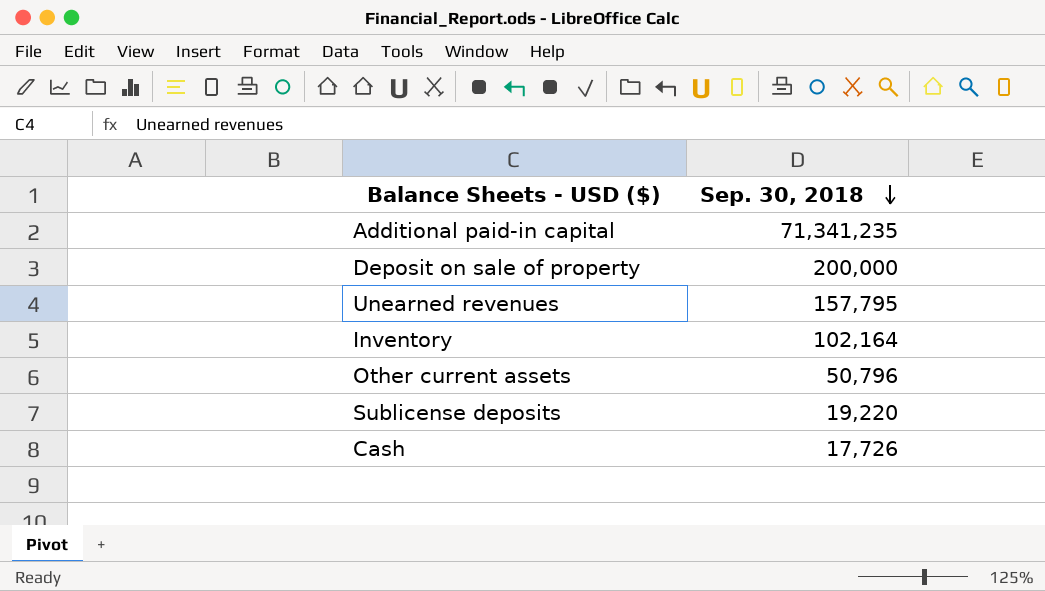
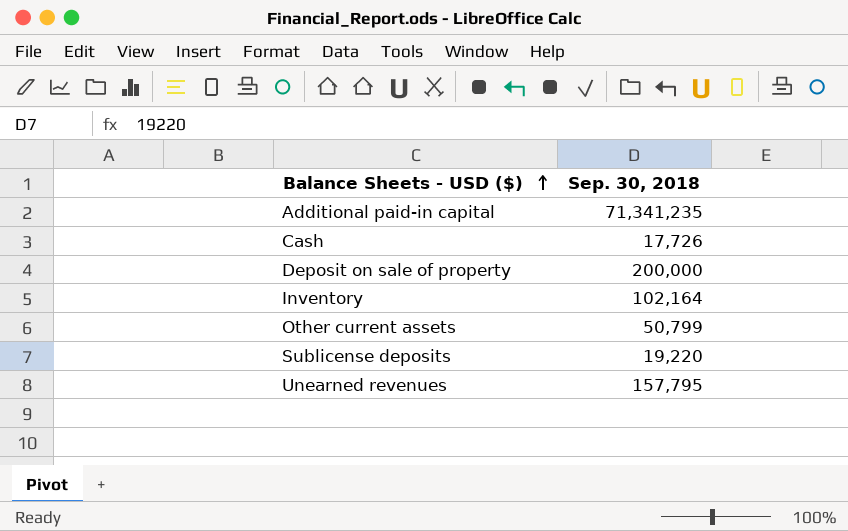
row order: Sep. 30, 2018 descending -> Balance Sheets - USD ($) ascending
Other current assets | Sep. 30, 2018: 50,796 -> 50,799

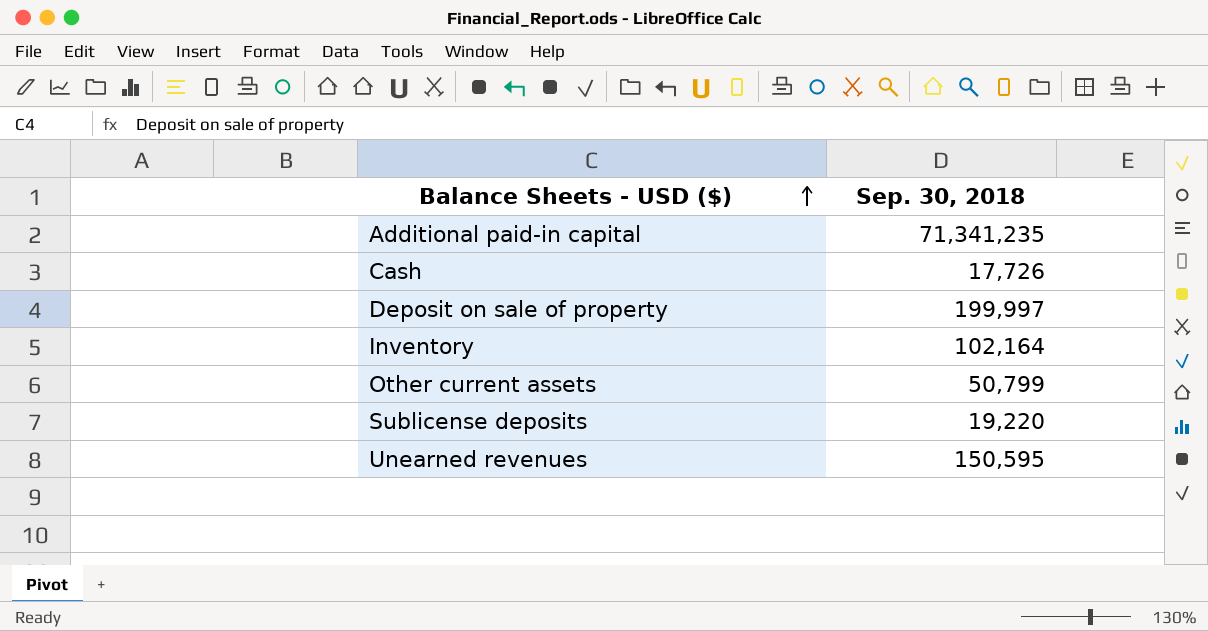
Deposit on sale of property | Sep. 30, 2018: 200,000 -> 199,997
Unearned revenues | Sep. 30, 2018: 157,795 -> 150,595

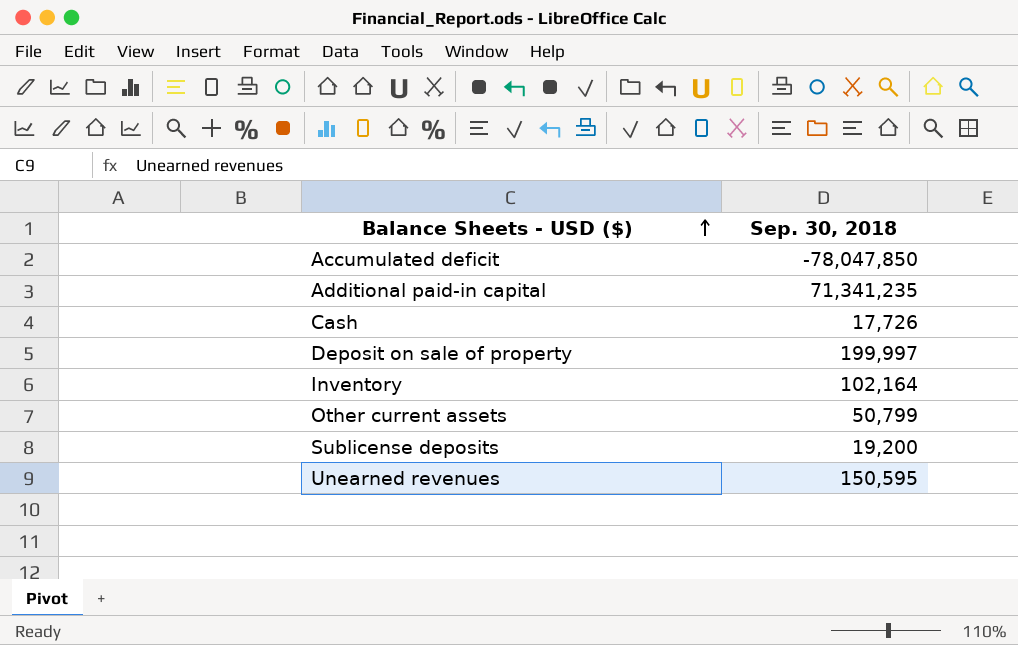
row Accumulated deficit: none -> -78,047,850
Sublicense deposits | Sep. 30, 2018: 19,220 -> 19,200

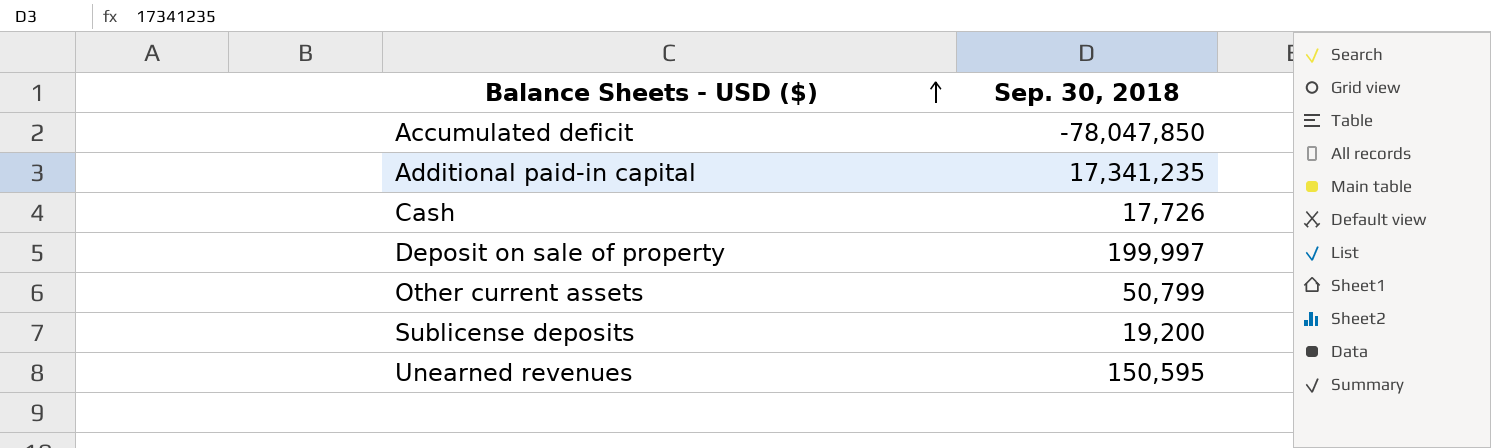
row Inventory: 102,164 -> none
Additional paid-in capital | Sep. 30, 2018: 71,341,235 -> 17,341,235

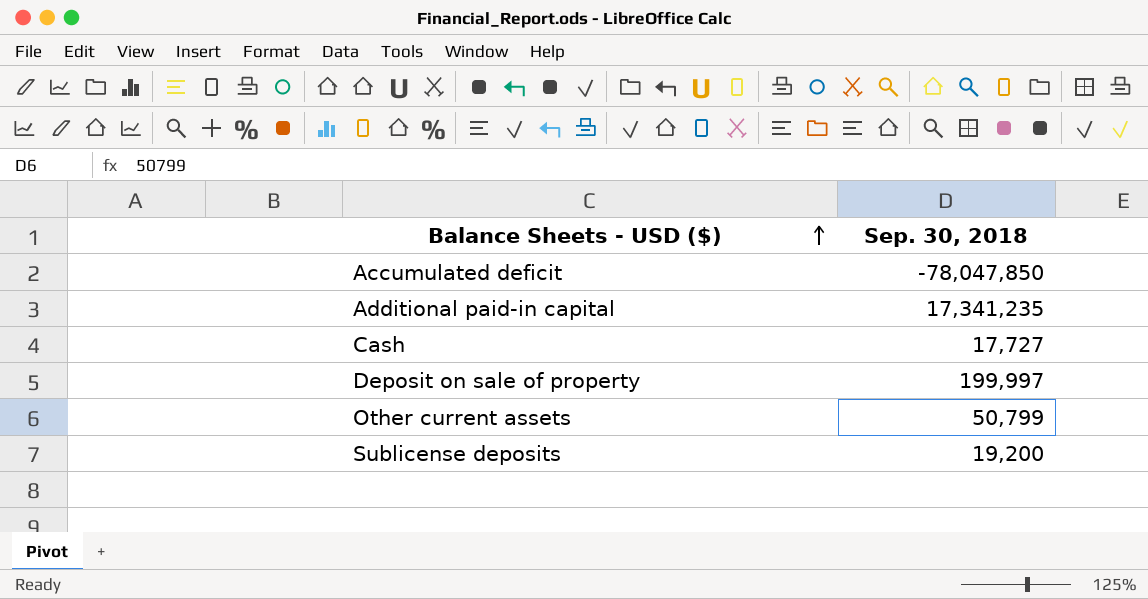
row Unearned revenues: 150,595 -> none
Cash | Sep. 30, 2018: 17,726 -> 17,727

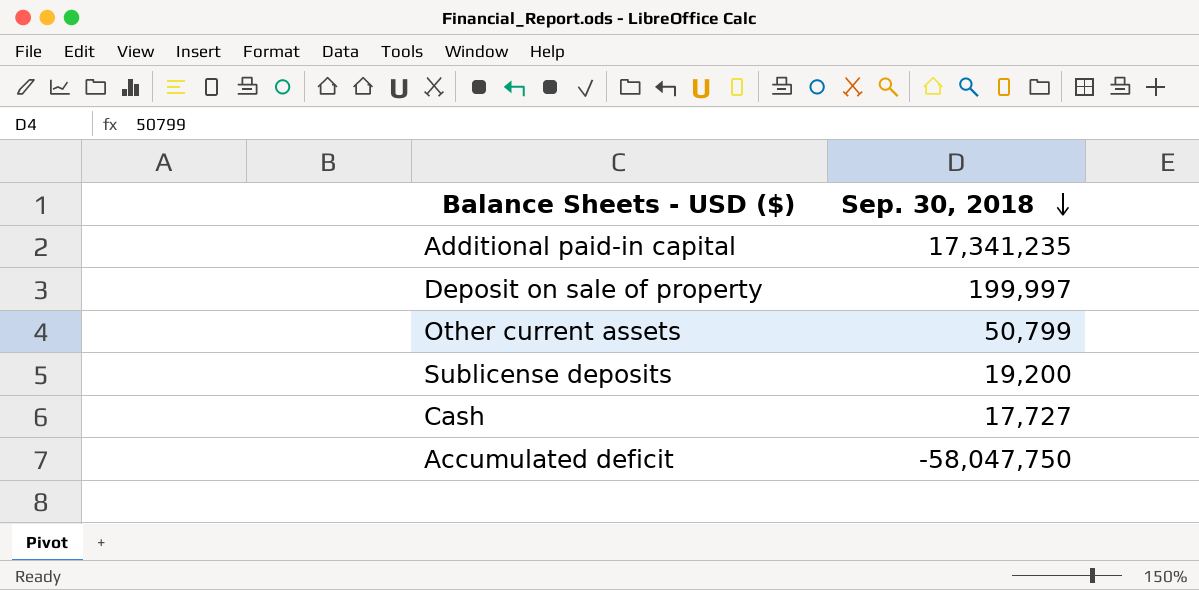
row order: Balance Sheets - USD ($) ascending -> Sep. 30, 2018 descending
Accumulated deficit | Sep. 30, 2018: -78,047,850 -> -58,047,750

